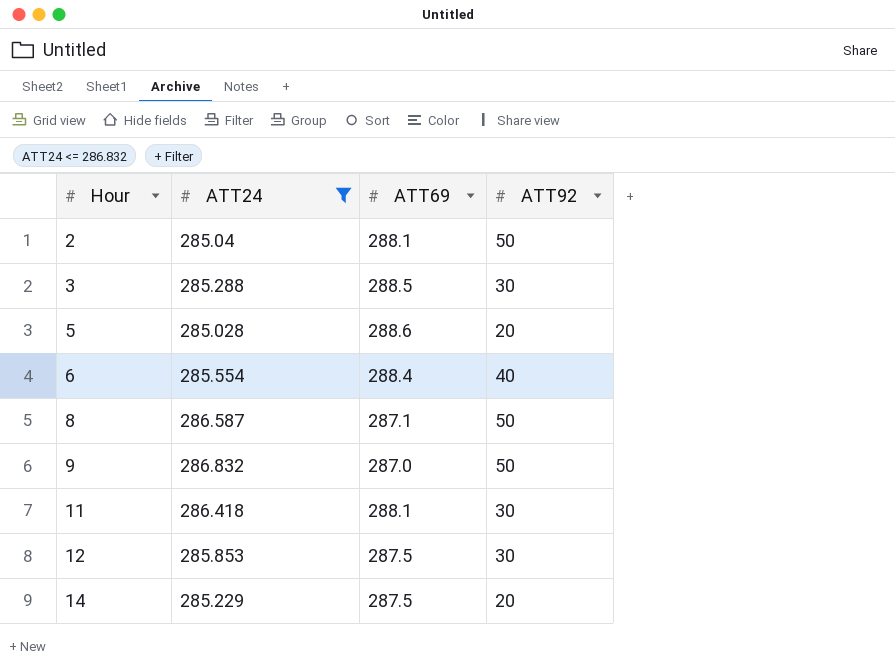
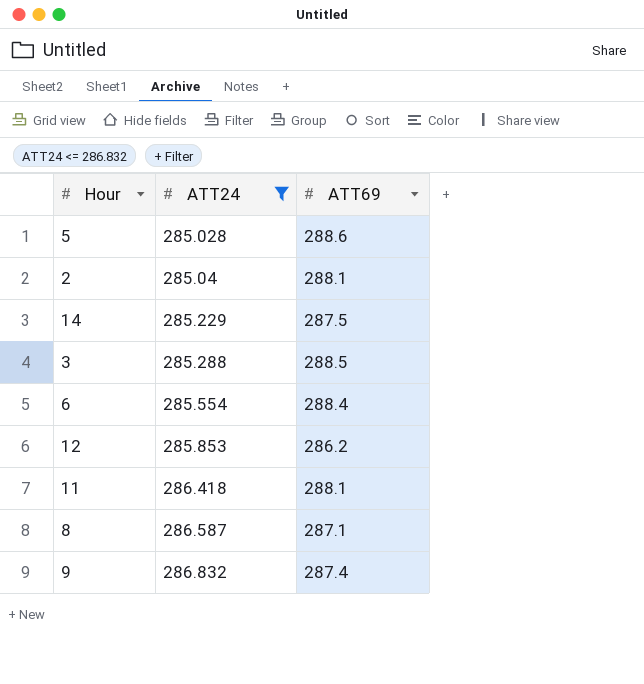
row order: Hour ascending -> ATT24 ascending
column ATT92 | position: 4 -> none
12 | ATT69: 287.5 -> 286.2
9 | ATT69: 287.0 -> 287.4

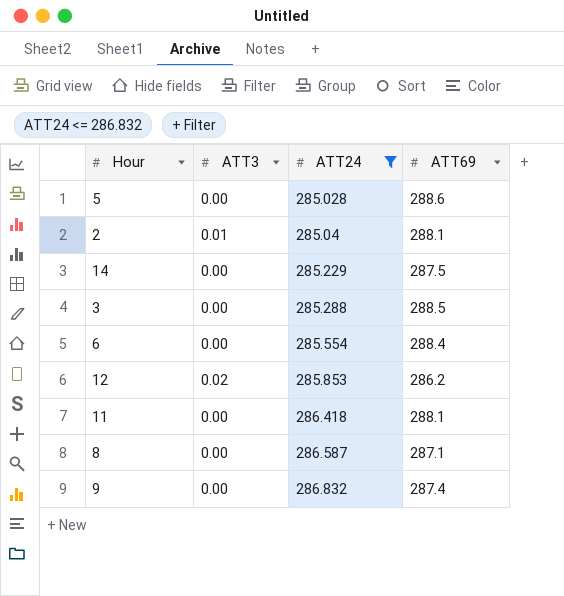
column ATT3 | position: none -> 2

